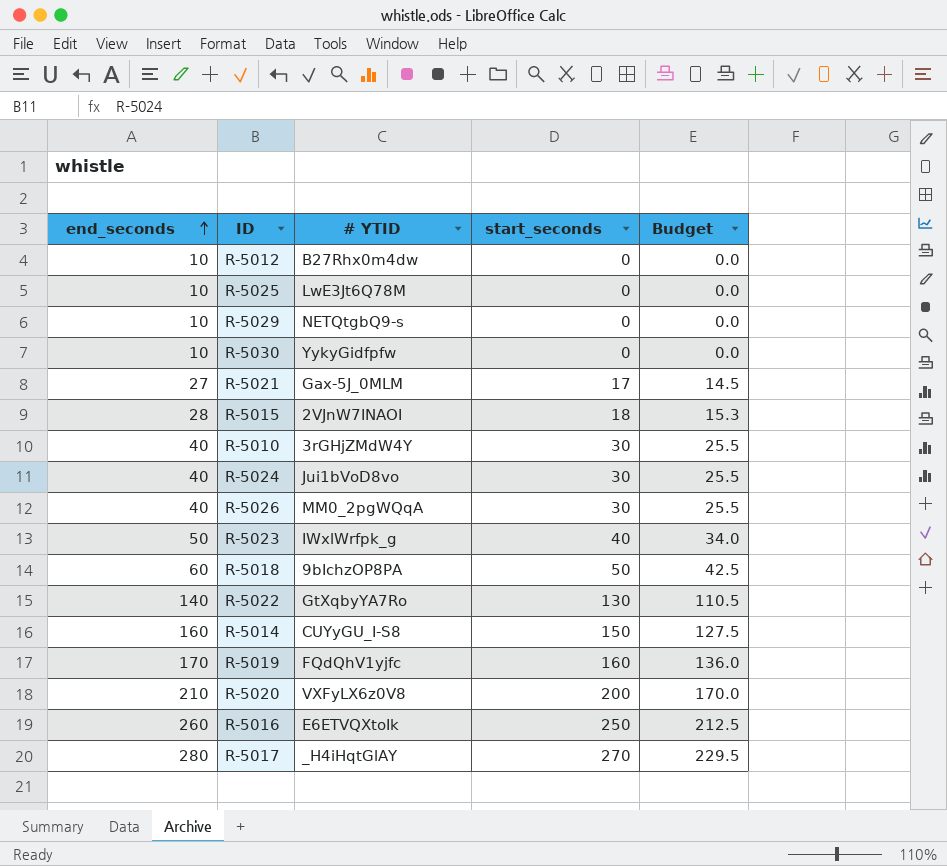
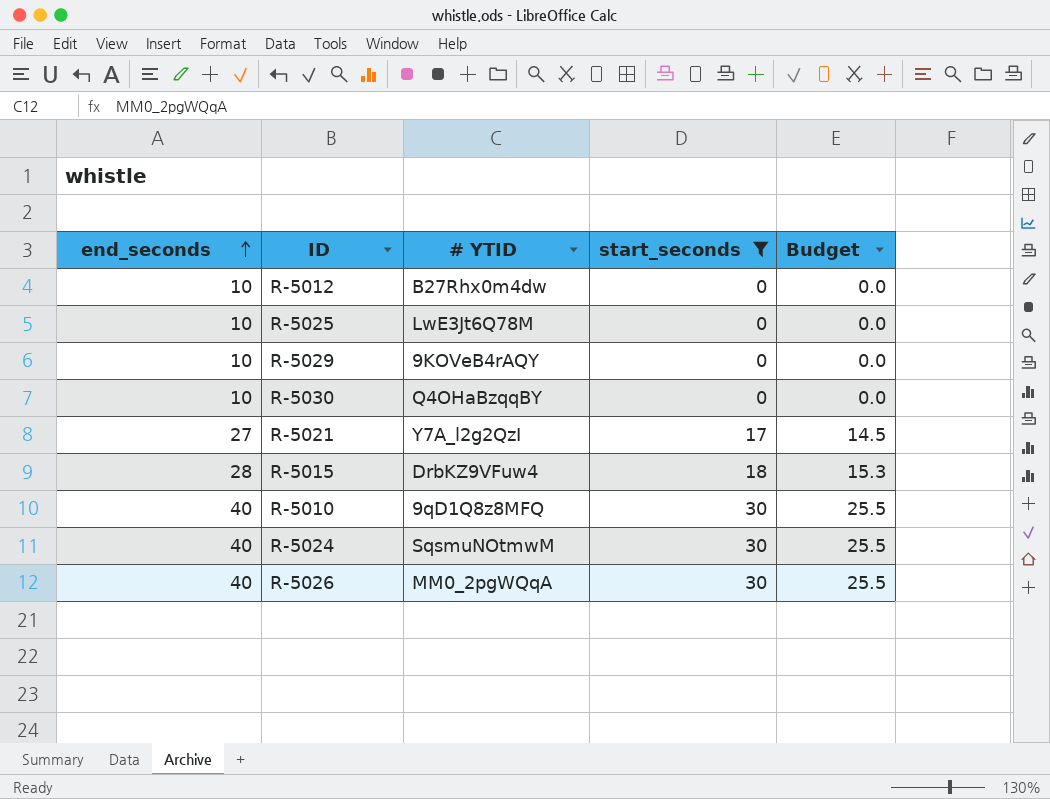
filter: none -> start_seconds <= 30
R-5029 | # YTID: NETQtgbQ9-s -> 9KOVeB4rAQY
R-5030 | # YTID: YykyGidfpfw -> Q4OHaBzqqBY
R-5021 | # YTID: Gax-5J_0MLM -> Y7A_l2g2QzI
R-5015 | # YTID: 2VJnW7INAOI -> DrbKZ9VFuw4
R-5010 | # YTID: 3rGHjZMdW4Y -> 9qD1Q8z8MFQ
R-5024 | # YTID: Jui1bVoD8vo -> SqsmuNOtmwM

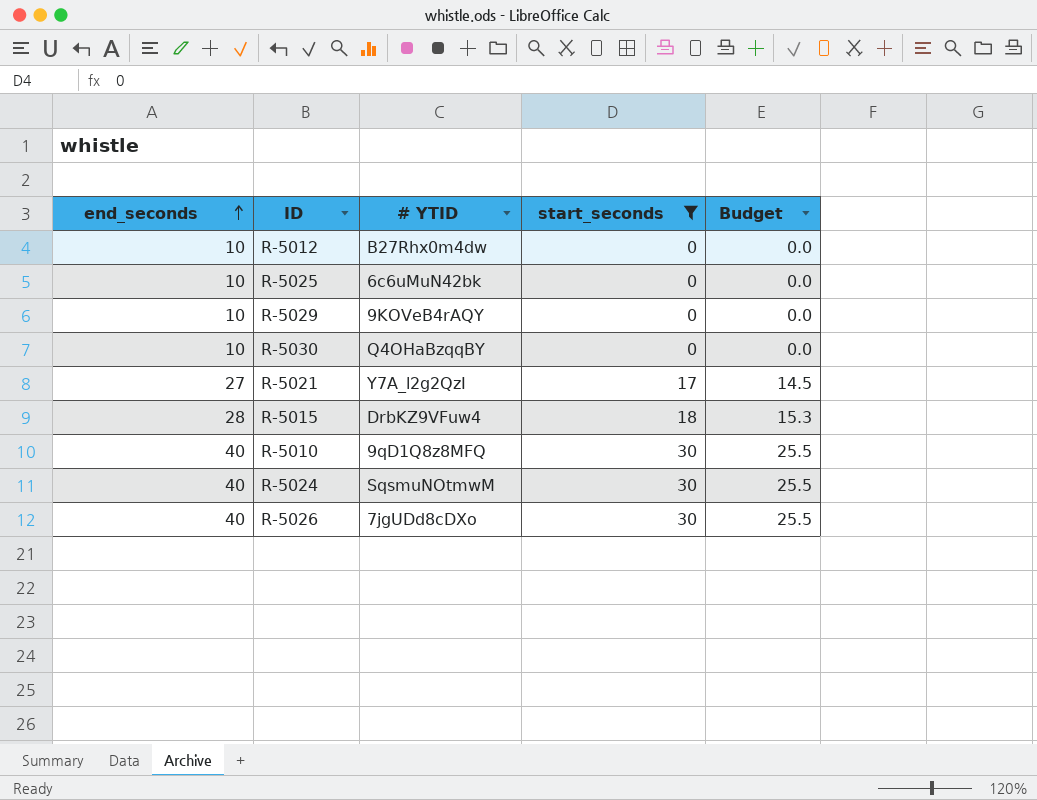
R-5025 | # YTID: LwE3Jt6Q78M -> 6c6uMuN42bk
R-5026 | # YTID: MM0_2pgWQqA -> 7jgUDd8cDXo

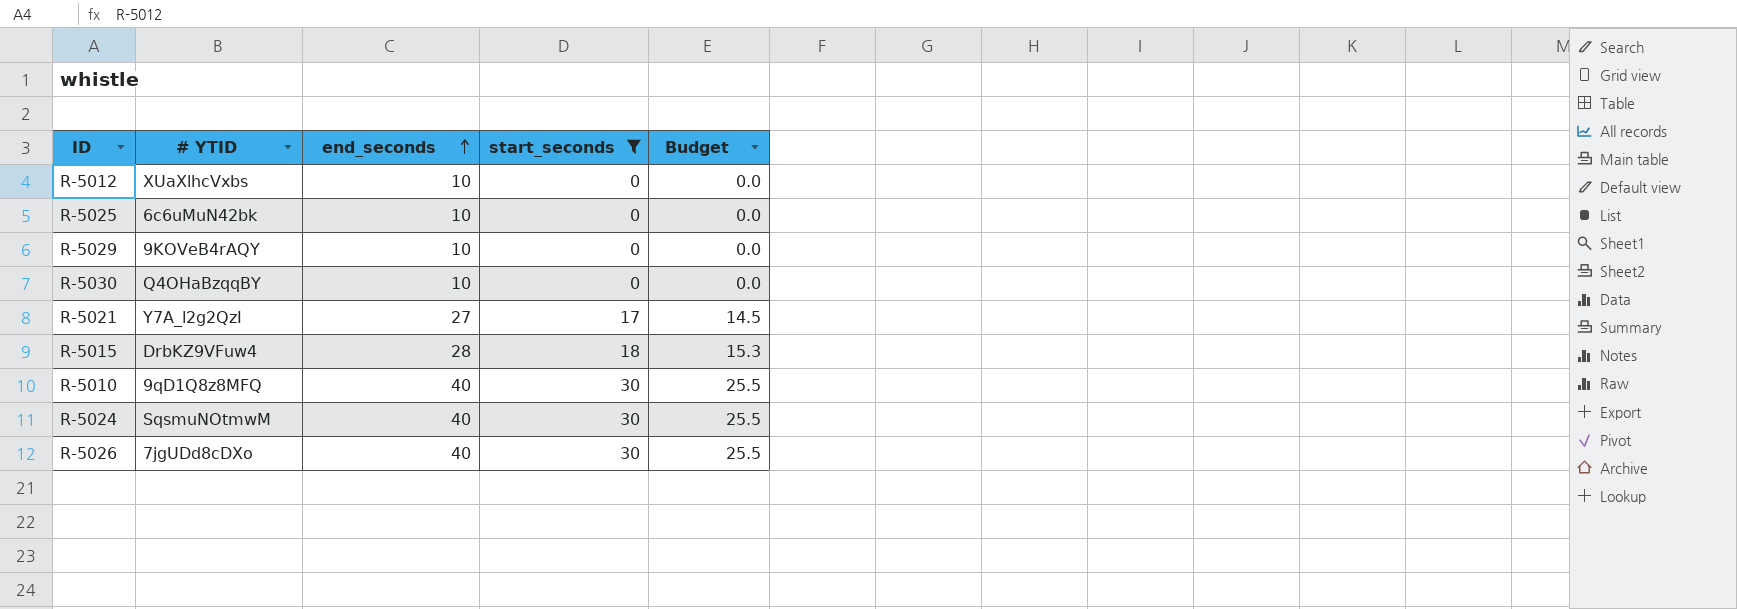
column end_seconds | position: 1 -> 3
R-5012 | # YTID: B27Rhx0m4dw -> XUaXlhcVxbs

